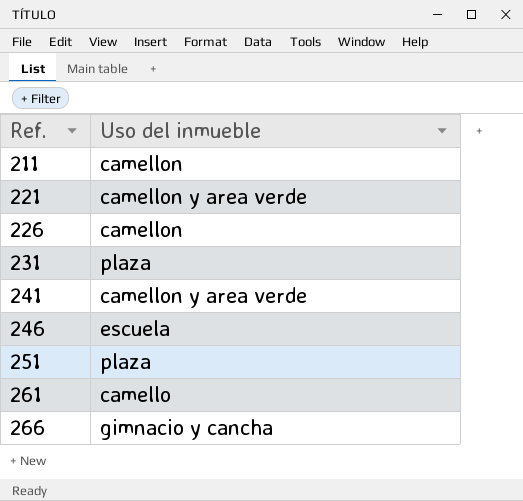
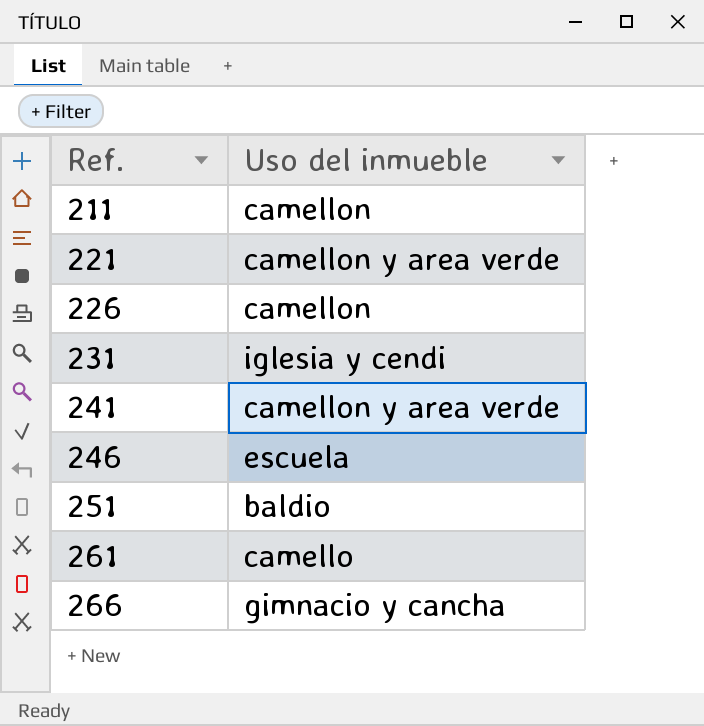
231 | Uso del inmueble: plaza -> iglesia y cendi
251 | Uso del inmueble: plaza -> baldio

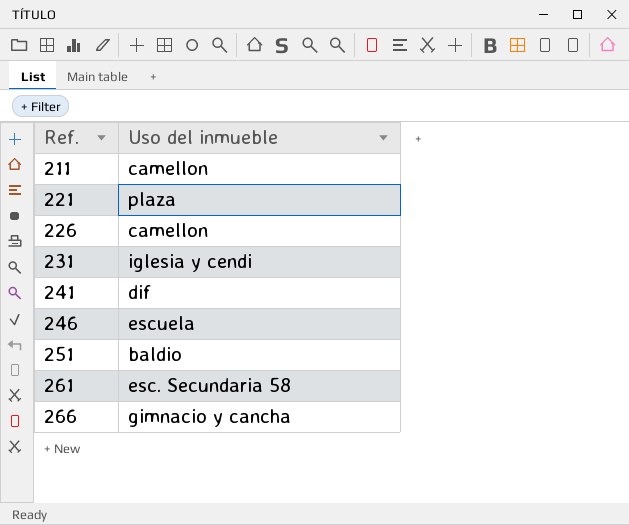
221 | Uso del inmueble: camellon y area verde -> plaza
241 | Uso del inmueble: camellon y area verde -> dif
261 | Uso del inmueble: camello -> esc. Secundaria 58

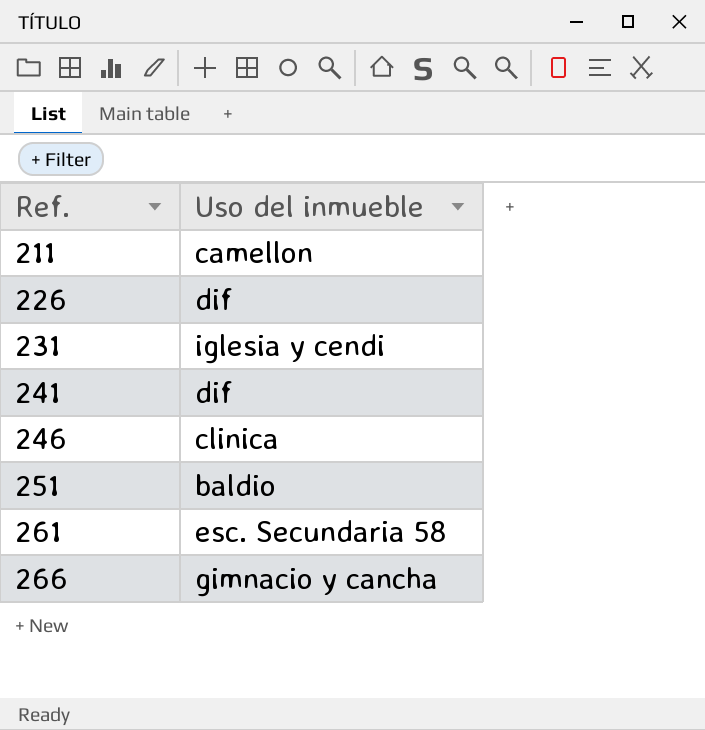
row 221: plaza -> none
226 | Uso del inmueble: camellon -> dif
246 | Uso del inmueble: escuela -> clinica

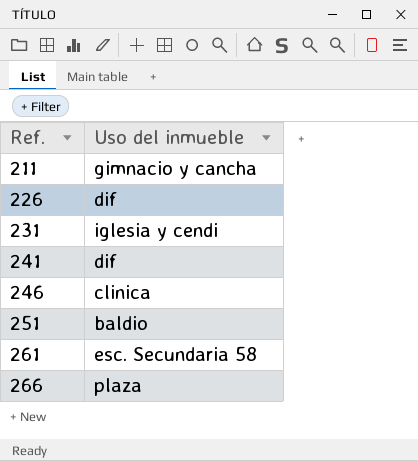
211 | Uso del inmueble: camellon -> gimnacio y cancha
266 | Uso del inmueble: gimnacio y cancha -> plaza

